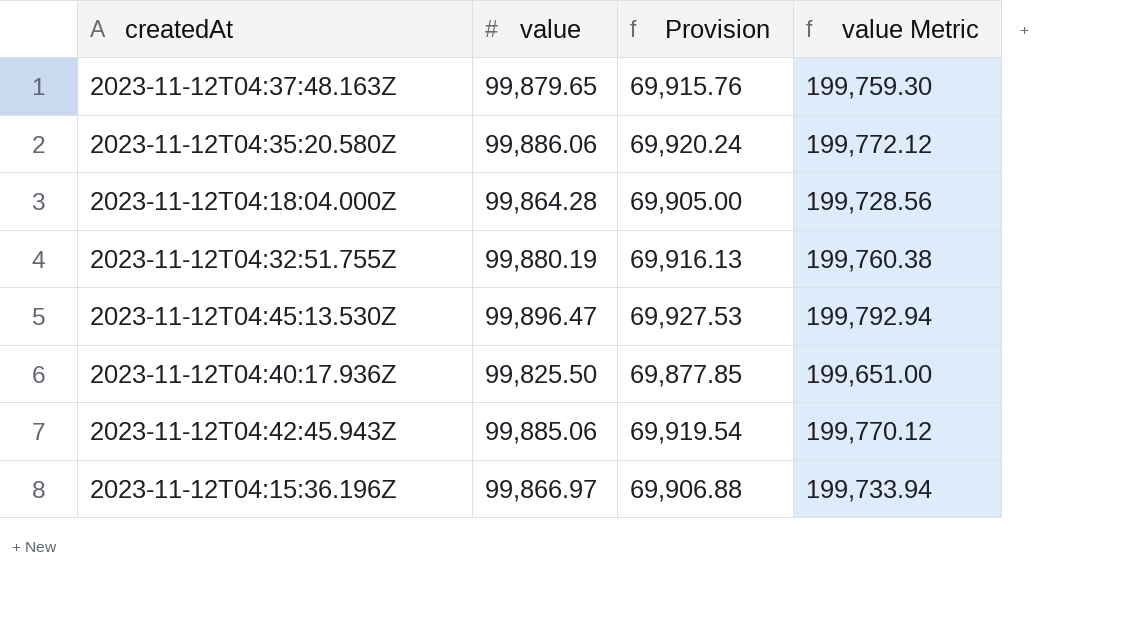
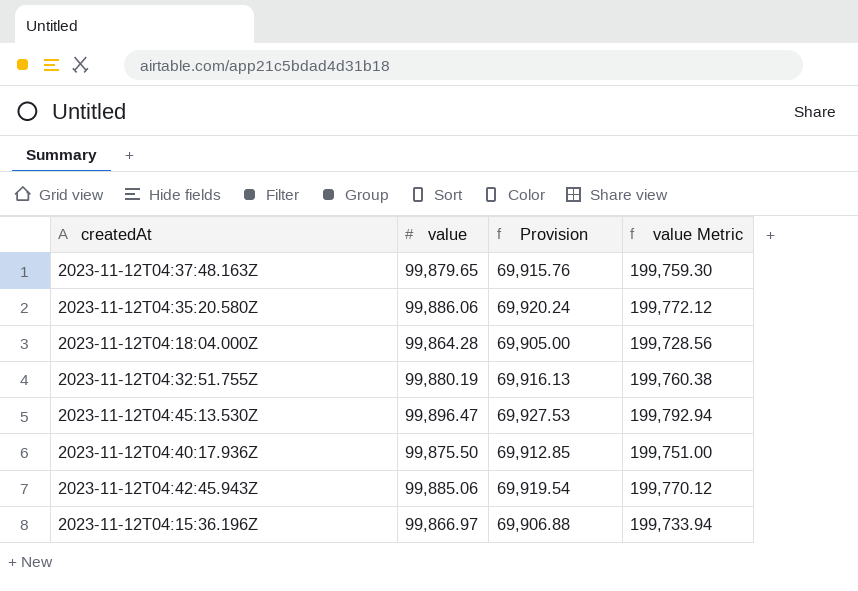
2023-11-12T04:40:17.936Z | value: 99,825.50 -> 99,875.50
2023-11-12T04:40:17.936Z | Provision: 69,877.85 -> 69,912.85
2023-11-12T04:40:17.936Z | value Metric: 199,651.00 -> 199,751.00

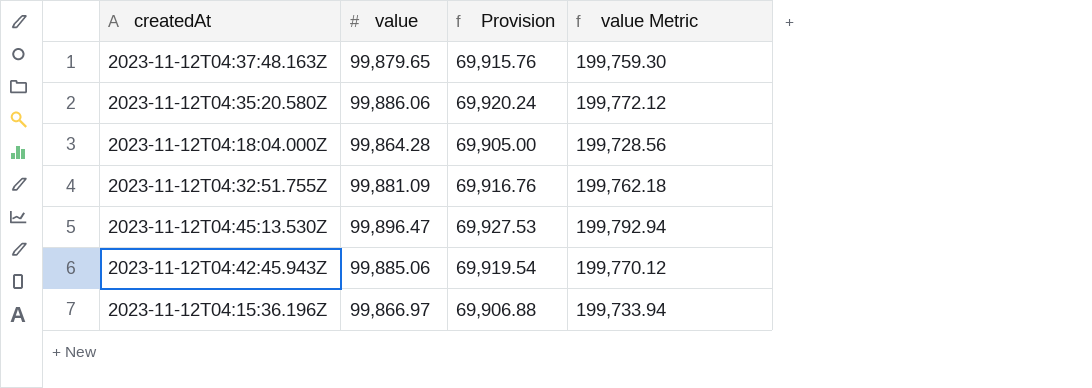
row 2023-11-12T04:40:17.936Z: 99,875.50 | 69,912.85 | 199,751.00 -> none
2023-11-12T04:32:51.755Z | value: 99,880.19 -> 99,881.09
2023-11-12T04:32:51.755Z | Provision: 69,916.13 -> 69,916.76
2023-11-12T04:32:51.755Z | value Metric: 199,760.38 -> 199,762.18

